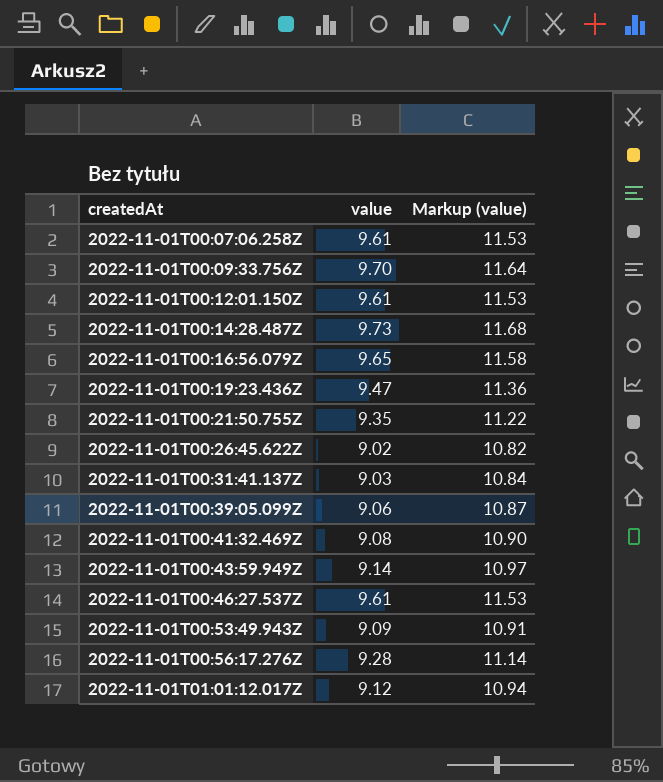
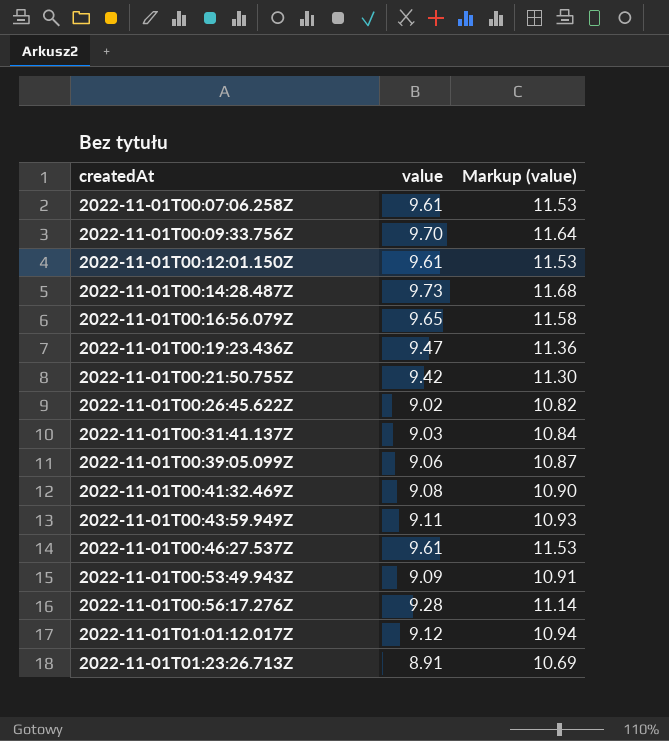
2022-11-01T00:21:50.755Z | value: 9.35 -> 9.42
2022-11-01T00:21:50.755Z | Markup (value): 11.22 -> 11.30
2022-11-01T00:43:59.949Z | value: 9.14 -> 9.11
2022-11-01T00:43:59.949Z | Markup (value): 10.97 -> 10.93
row 2022-11-01T01:23:26.713Z: none -> 8.91 | 10.69

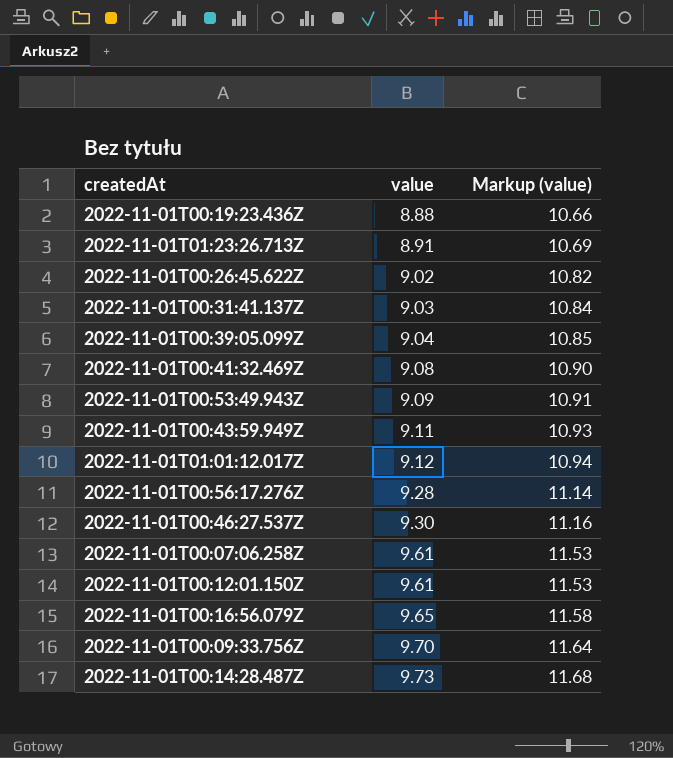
row order: createdAt ascending -> value ascending
row 2022-11-01T00:21:50.755Z: 9.42 | 11.30 -> none
2022-11-01T00:19:23.436Z | value: 9.47 -> 8.88
2022-11-01T00:19:23.436Z | Markup (value): 11.36 -> 10.66
2022-11-01T00:39:05.099Z | value: 9.06 -> 9.04
2022-11-01T00:39:05.099Z | Markup (value): 10.87 -> 10.85
2022-11-01T00:46:27.537Z | value: 9.61 -> 9.30
2022-11-01T00:46:27.537Z | Markup (value): 11.53 -> 11.16

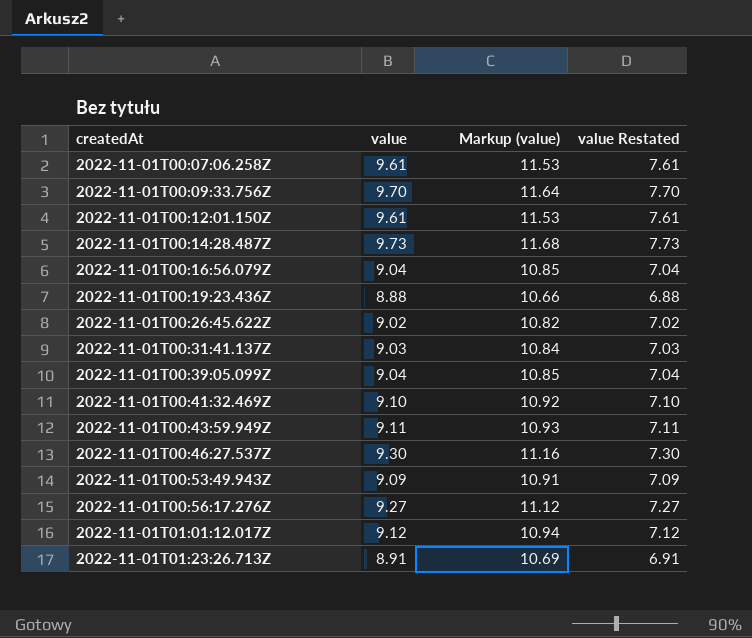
row order: value ascending -> createdAt ascending
column value Restated | formula: none -> [value] - 2
2022-11-01T00:16:56.079Z | value: 9.65 -> 9.04
2022-11-01T00:16:56.079Z | Markup (value): 11.58 -> 10.85
2022-11-01T00:41:32.469Z | value: 9.08 -> 9.10
2022-11-01T00:41:32.469Z | Markup (value): 10.90 -> 10.92
2022-11-01T00:56:17.276Z | value: 9.28 -> 9.27
2022-11-01T00:56:17.276Z | Markup (value): 11.14 -> 11.12

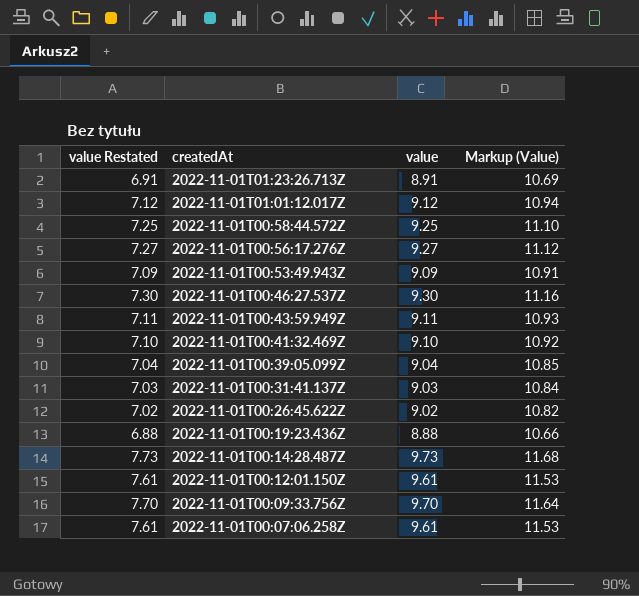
row order: createdAt ascending -> createdAt descending
column value Restated | position: 4 -> 1
column name: Markup (value) -> Markup (Value)
row 2022-11-01T00:16:56.079Z: 9.04 | 10.85 | 7.04 -> none
row 2022-11-01T00:58:44.572Z: none -> 7.25 | 9.25 | 11.10

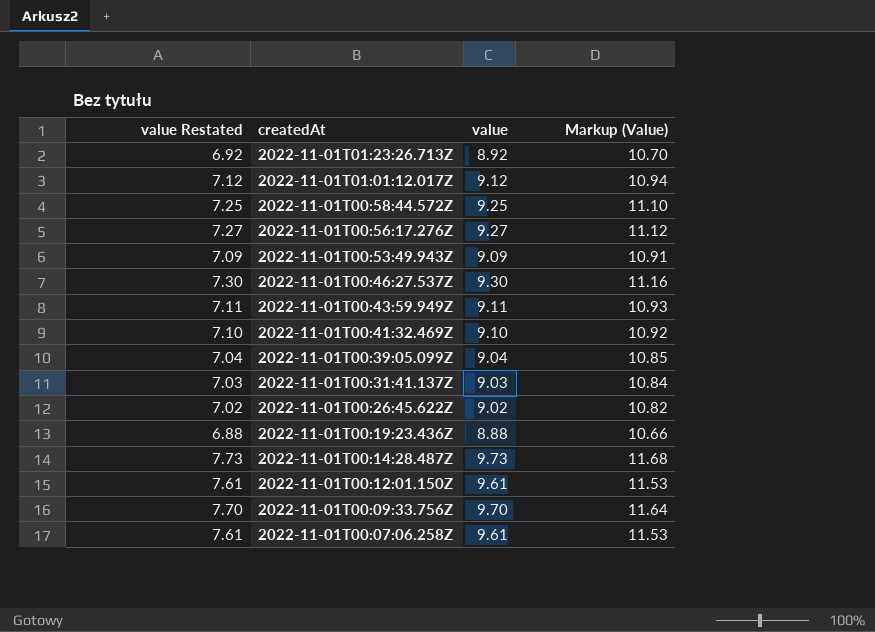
2022-11-01T01:23:26.713Z | value Restated: 6.91 -> 6.92
2022-11-01T01:23:26.713Z | value: 8.91 -> 8.92
2022-11-01T01:23:26.713Z | Markup (Value): 10.69 -> 10.70

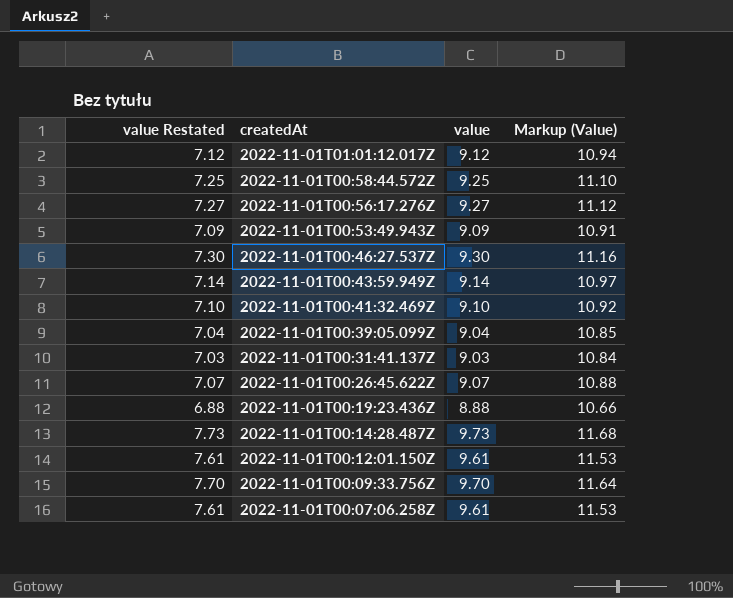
row 2022-11-01T01:23:26.713Z: 6.92 | 8.92 | 10.70 -> none
2022-11-01T00:43:59.949Z | value Restated: 7.11 -> 7.14
2022-11-01T00:43:59.949Z | value: 9.11 -> 9.14
2022-11-01T00:43:59.949Z | Markup (Value): 10.93 -> 10.97
2022-11-01T00:26:45.622Z | value Restated: 7.02 -> 7.07
2022-11-01T00:26:45.622Z | value: 9.02 -> 9.07
2022-11-01T00:26:45.622Z | Markup (Value): 10.82 -> 10.88

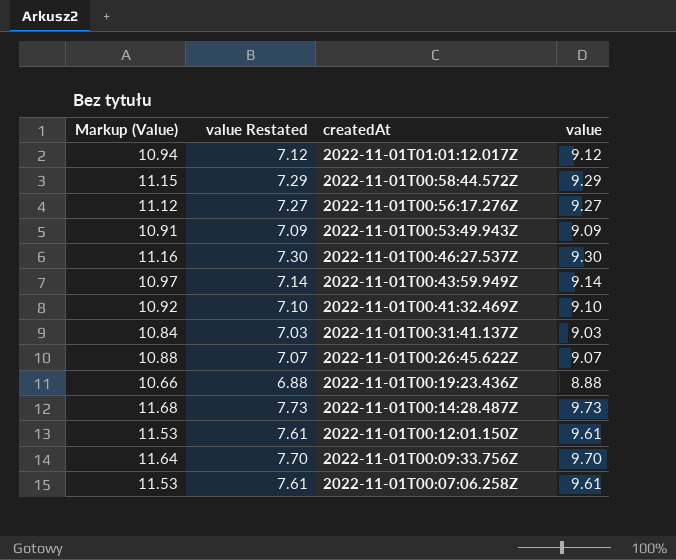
column Markup (Value) | position: 4 -> 1
row 2022-11-01T00:39:05.099Z: 7.04 | 9.04 | 10.85 -> none
2022-11-01T00:58:44.572Z | Markup (Value): 11.10 -> 11.15
2022-11-01T00:58:44.572Z | value Restated: 7.25 -> 7.29
2022-11-01T00:58:44.572Z | value: 9.25 -> 9.29

